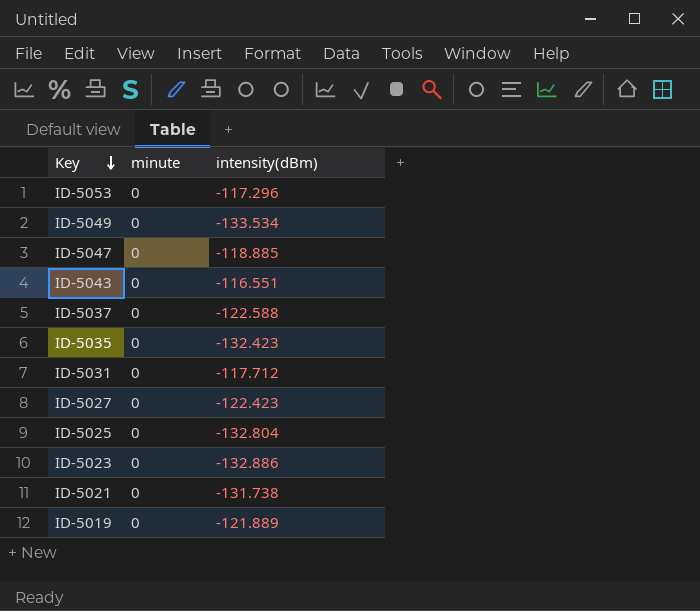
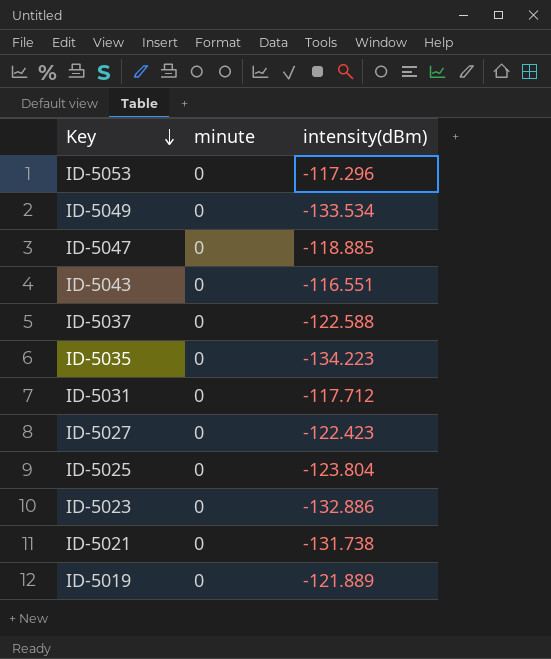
ID-5035 | intensity(dBm): -132.423 -> -134.223
ID-5025 | intensity(dBm): -132.804 -> -123.804

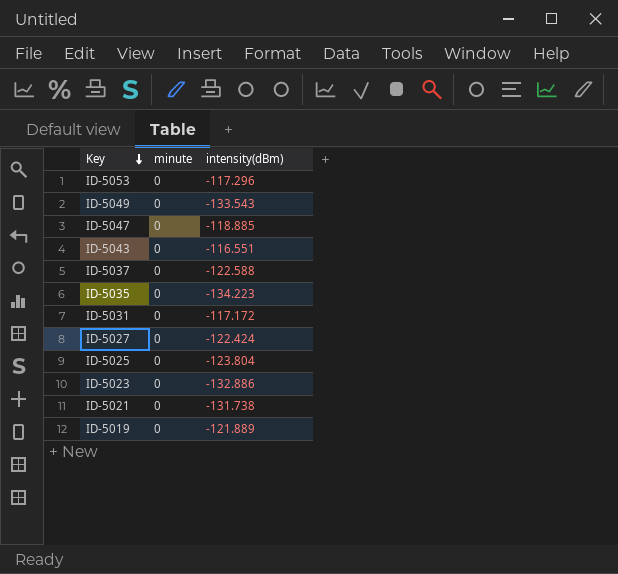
ID-5049 | intensity(dBm): -133.534 -> -133.543
ID-5031 | intensity(dBm): -117.712 -> -117.172
ID-5027 | intensity(dBm): -122.423 -> -122.424

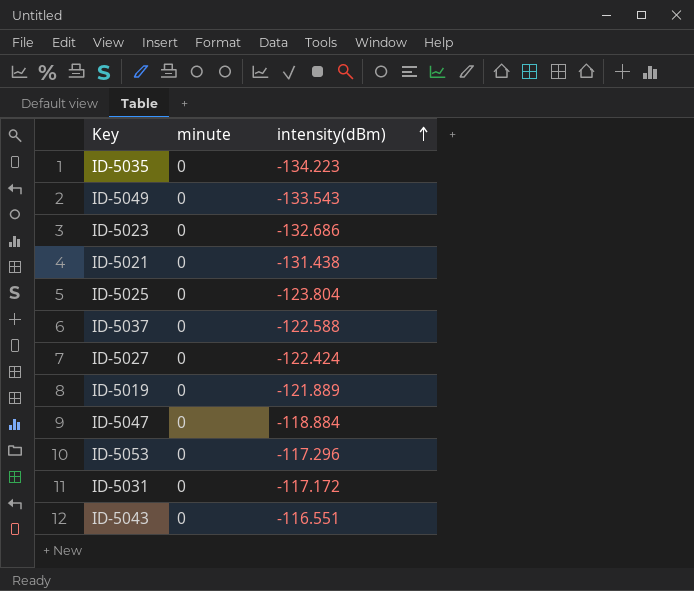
row order: Key descending -> intensity(dBm) ascending
ID-5023 | intensity(dBm): -132.886 -> -132.686
ID-5021 | intensity(dBm): -131.738 -> -131.438
ID-5047 | intensity(dBm): -118.885 -> -118.884

